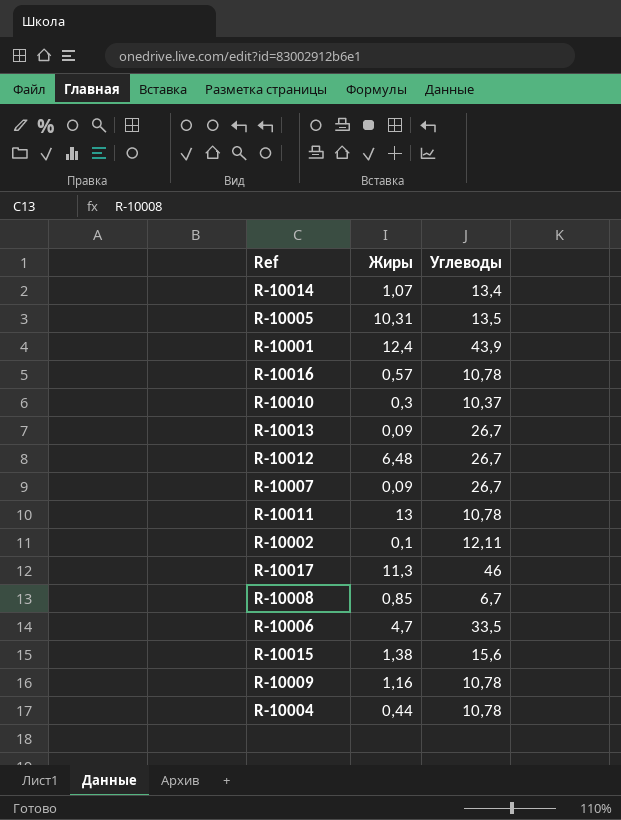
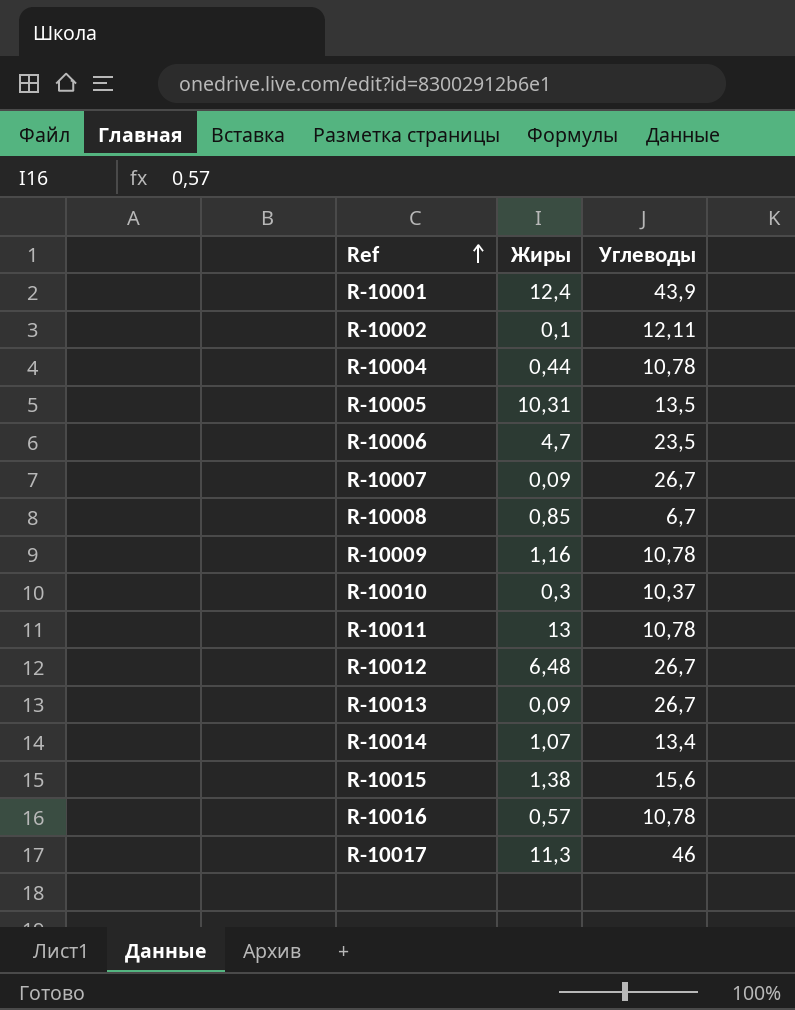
row order: none -> Ref ascending
R-10006 | Углеводы: 33,5 -> 23,5

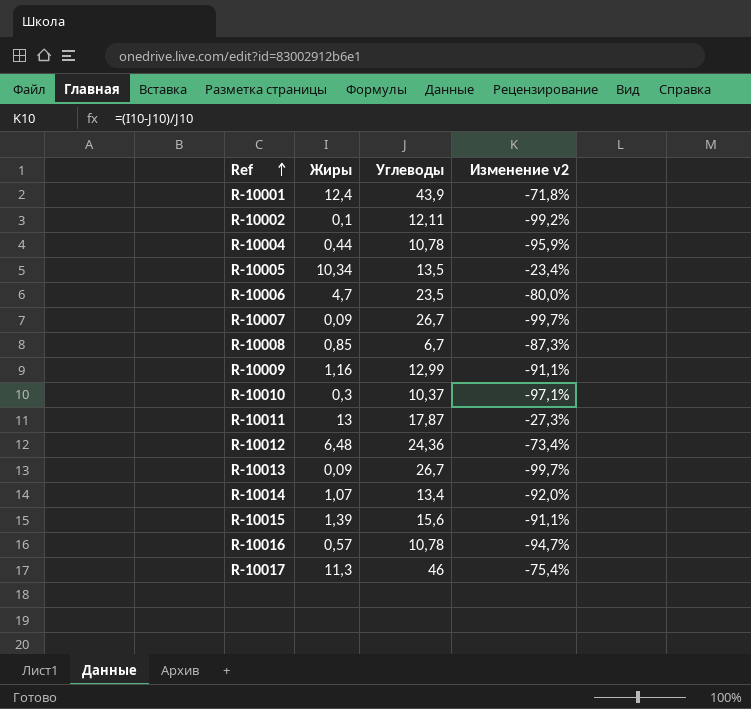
column Изменение v2 | formula: none -> ([Жиры] - [Углеводы]) / [Углеводы]
R-10005 | Жиры: 10,31 -> 10,34
R-10009 | Углеводы: 10,78 -> 12,99
R-10011 | Углеводы: 10,78 -> 17,87
R-10012 | Углеводы: 26,7 -> 24,36
R-10015 | Жиры: 1,38 -> 1,39

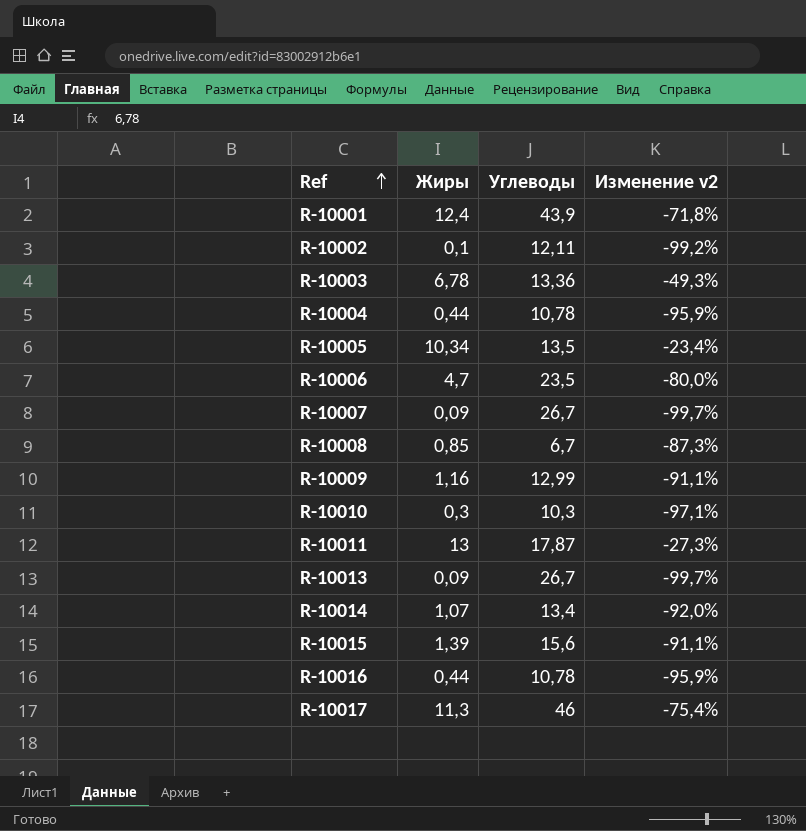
row R-10012: 6,48 | 24,36 | -73,4% -> none
row R-10003: none -> 6,78 | 13,36 | -49,3%
R-10010 | Углеводы: 10,37 -> 10,3
R-10016 | Жиры: 0,57 -> 0,44
R-10016 | Изменение v2: -94,7% -> -95,9%

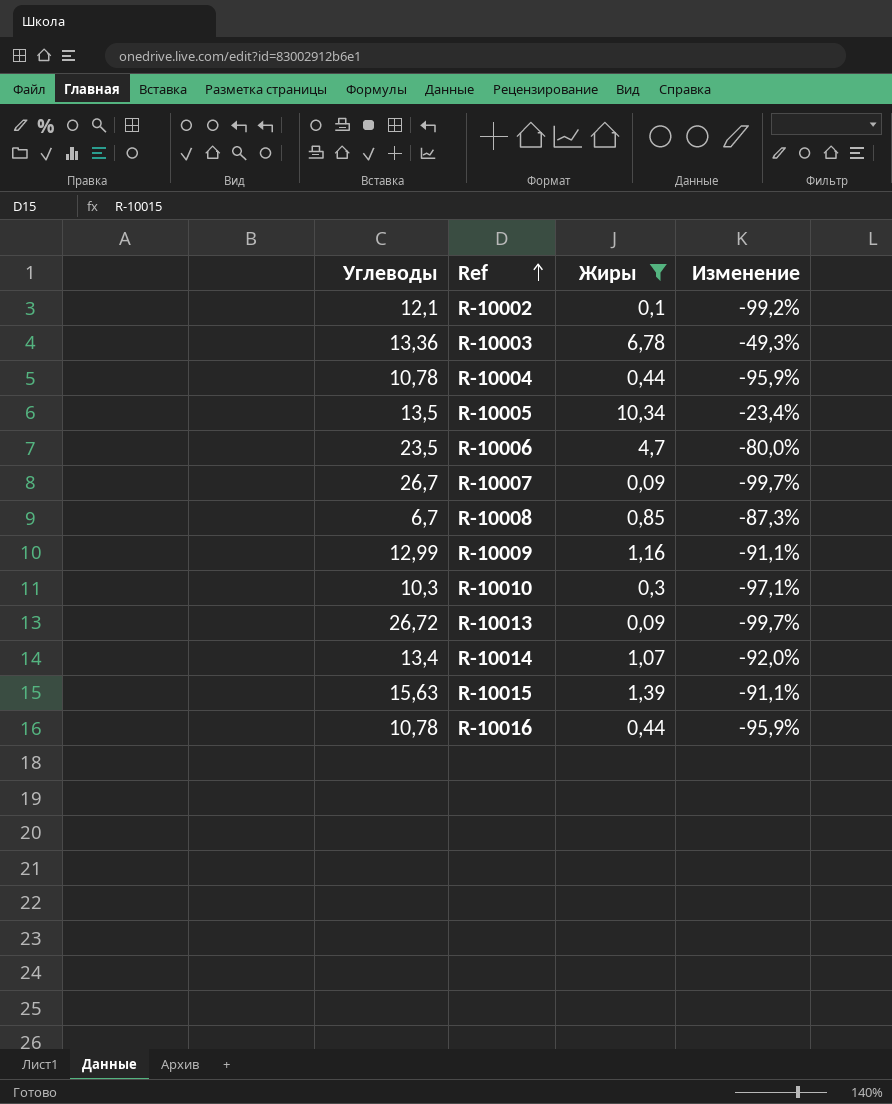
filter: none -> Жиры <= 10,34
column Углеводы | position: 3 -> 1
column name: Изменение v2 -> Изменение
R-10002 | Углеводы: 12,11 -> 12,1
R-10013 | Углеводы: 26,7 -> 26,72
R-10015 | Углеводы: 15,6 -> 15,63

